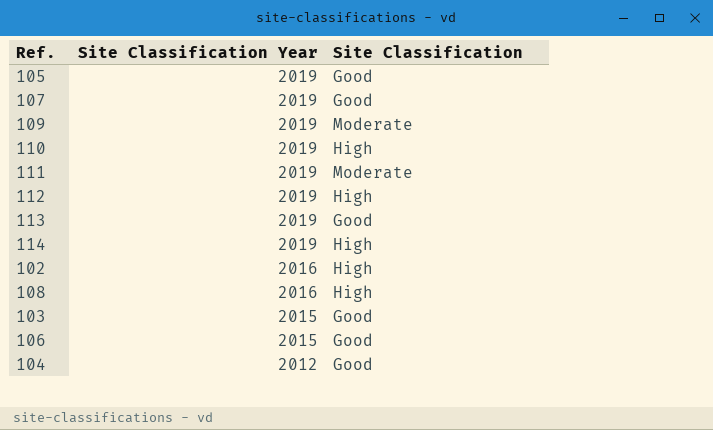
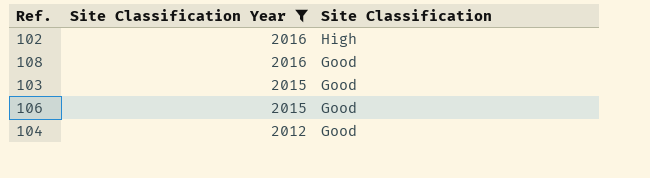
filter: none -> Site Classification Year != 2019
108 | Site Classification: High -> Good

